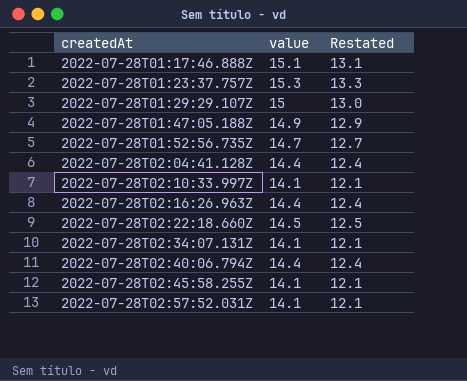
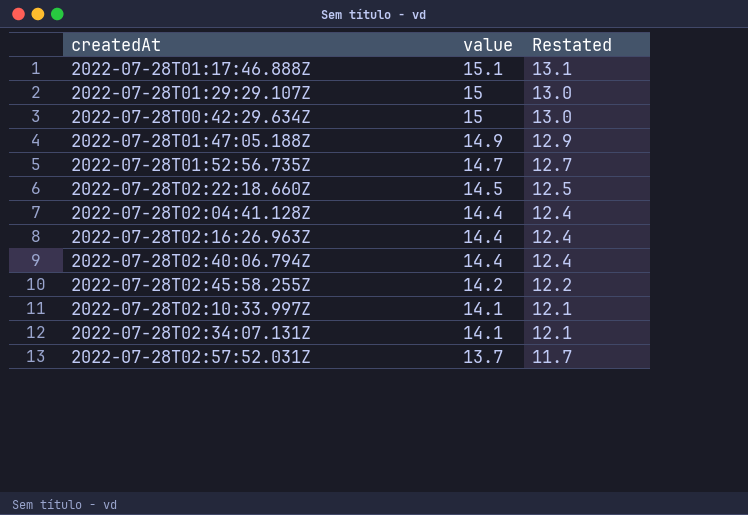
row order: createdAt ascending -> value descending
row 2022-07-28T01:23:37.757Z: 15.3 | 13.3 -> none
row 2022-07-28T00:42:29.634Z: none -> 15 | 13.0
2022-07-28T02:45:58.255Z | value: 14.1 -> 14.2
2022-07-28T02:45:58.255Z | Restated: 12.1 -> 12.2
2022-07-28T02:57:52.031Z | value: 14.1 -> 13.7
2022-07-28T02:57:52.031Z | Restated: 12.1 -> 11.7

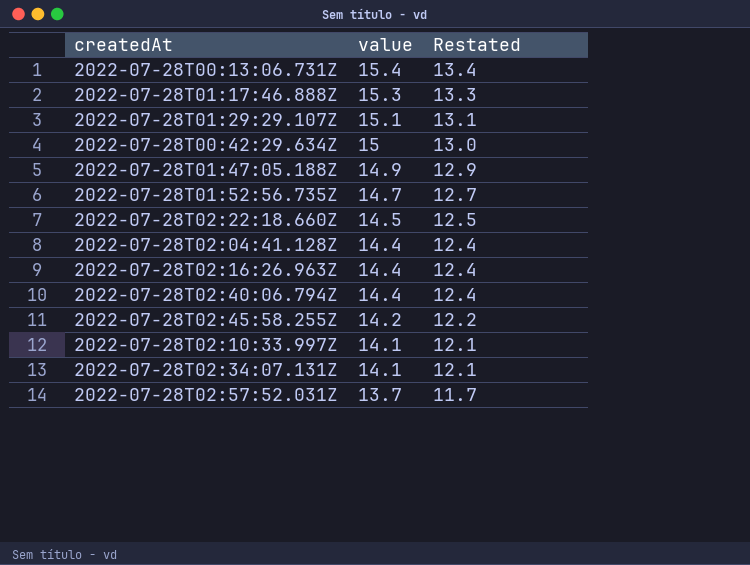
row 2022-07-28T00:13:06.731Z: none -> 15.4 | 13.4
2022-07-28T01:17:46.888Z | value: 15.1 -> 15.3
2022-07-28T01:17:46.888Z | Restated: 13.1 -> 13.3
2022-07-28T01:29:29.107Z | value: 15 -> 15.1
2022-07-28T01:29:29.107Z | Restated: 13.0 -> 13.1

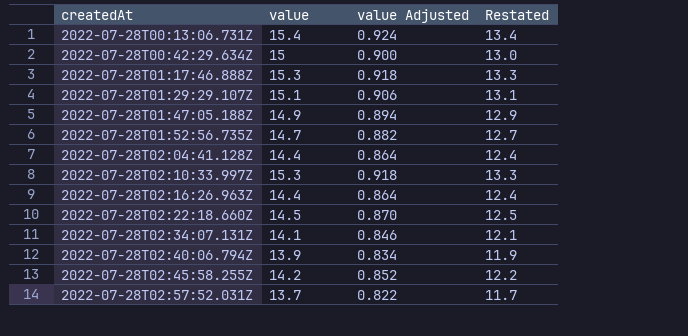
row order: value descending -> createdAt ascending
column value Adjusted | formula: none -> [value] * 0.06
2022-07-28T02:10:33.997Z | value: 14.1 -> 15.3
2022-07-28T02:10:33.997Z | Restated: 12.1 -> 13.3
2022-07-28T02:40:06.794Z | value: 14.4 -> 13.9
2022-07-28T02:40:06.794Z | Restated: 12.4 -> 11.9

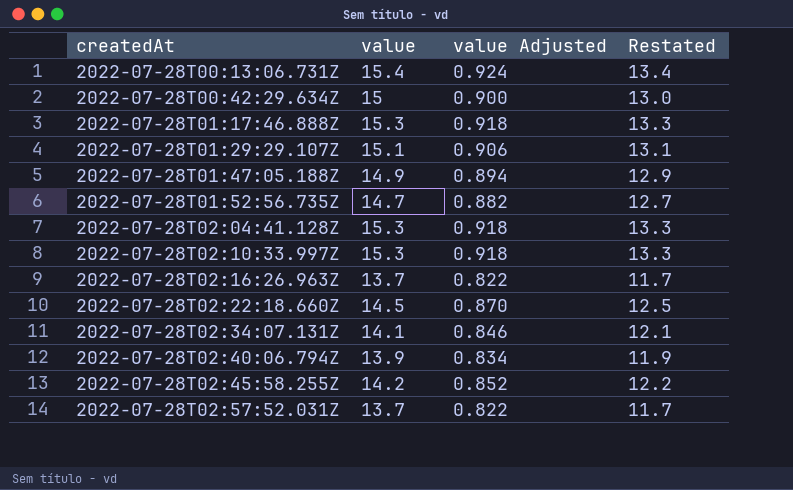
2022-07-28T02:04:41.128Z | value: 14.4 -> 15.3
2022-07-28T02:04:41.128Z | value Adjusted: 0.864 -> 0.918
2022-07-28T02:04:41.128Z | Restated: 12.4 -> 13.3
2022-07-28T02:16:26.963Z | value: 14.4 -> 13.7
2022-07-28T02:16:26.963Z | value Adjusted: 0.864 -> 0.822
2022-07-28T02:16:26.963Z | Restated: 12.4 -> 11.7

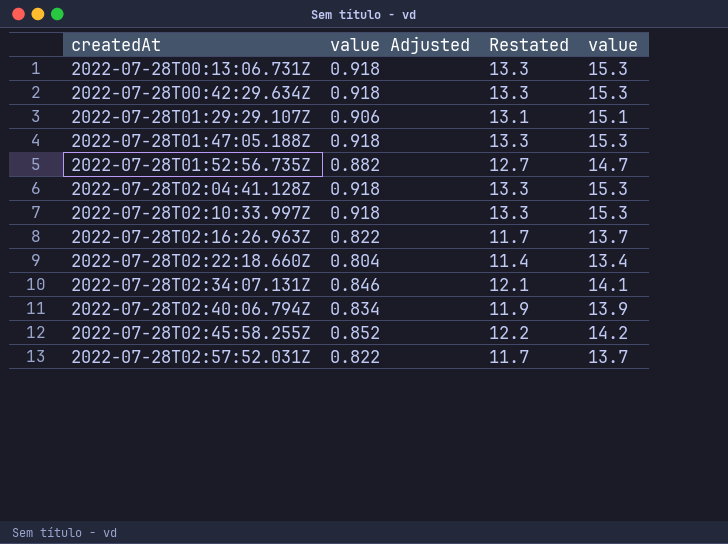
column value | position: 2 -> 4
row 2022-07-28T01:17:46.888Z: 15.3 | 0.918 | 13.3 -> none
2022-07-28T00:13:06.731Z | value Adjusted: 0.924 -> 0.918
2022-07-28T00:13:06.731Z | Restated: 13.4 -> 13.3
2022-07-28T00:13:06.731Z | value: 15.4 -> 15.3
2022-07-28T00:42:29.634Z | value Adjusted: 0.900 -> 0.918
2022-07-28T00:42:29.634Z | Restated: 13.0 -> 13.3
2022-07-28T00:42:29.634Z | value: 15 -> 15.3
2022-07-28T01:47:05.188Z | value Adjusted: 0.894 -> 0.918
2022-07-28T01:47:05.188Z | Restated: 12.9 -> 13.3
2022-07-28T01:47:05.188Z | value: 14.9 -> 15.3
2022-07-28T02:22:18.660Z | value Adjusted: 0.870 -> 0.804
2022-07-28T02:22:18.660Z | Restated: 12.5 -> 11.4
2022-07-28T02:22:18.660Z | value: 14.5 -> 13.4

